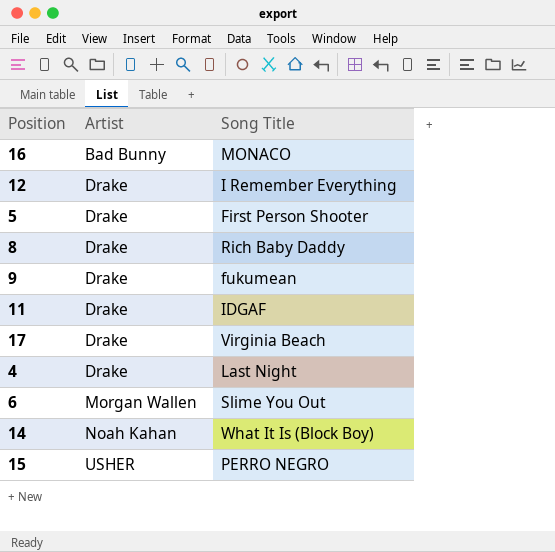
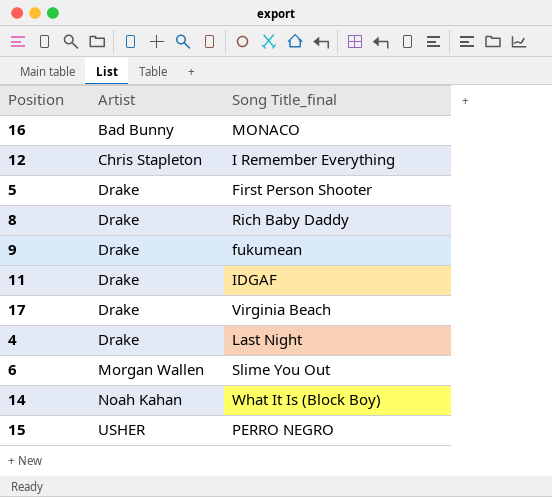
column name: Song Title -> Song Title_final
12 | Artist: Drake -> Chris Stapleton

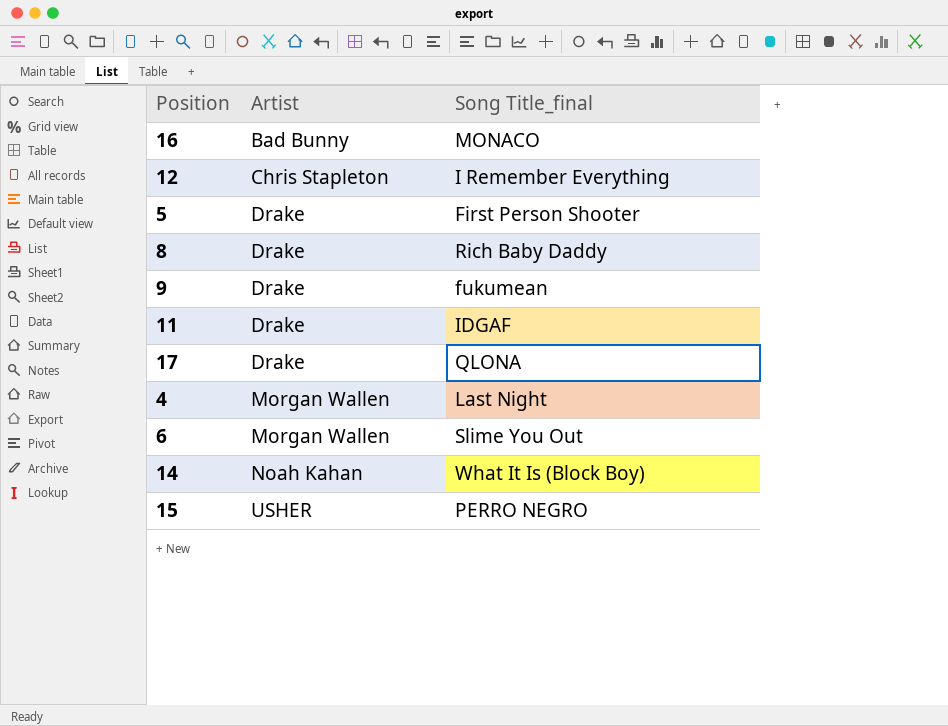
17 | Song Title_final: Virginia Beach -> QLONA
4 | Artist: Drake -> Morgan Wallen

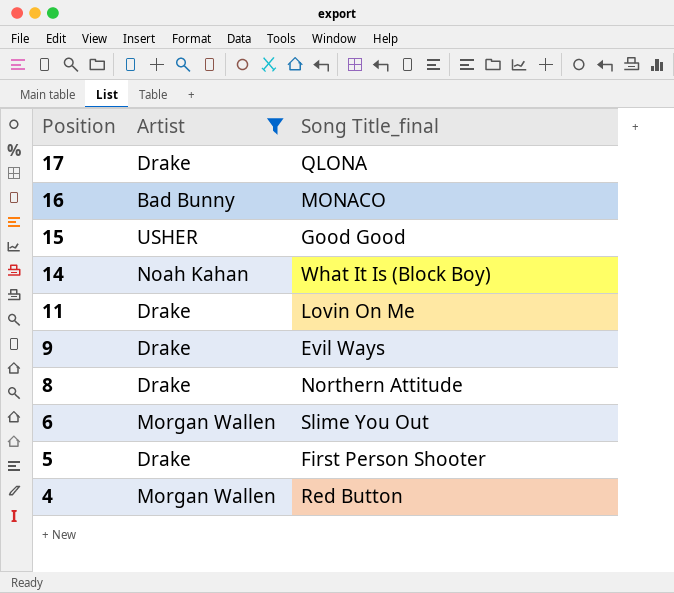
filter: none -> Artist != Chris Stapleton
row order: Artist ascending -> Position descending
15 | Song Title_final: PERRO NEGRO -> Good Good
11 | Song Title_final: IDGAF -> Lovin On Me
9 | Song Title_final: fukumean -> Evil Ways
8 | Song Title_final: Rich Baby Daddy -> Northern Attitude
4 | Song Title_final: Last Night -> Red Button

